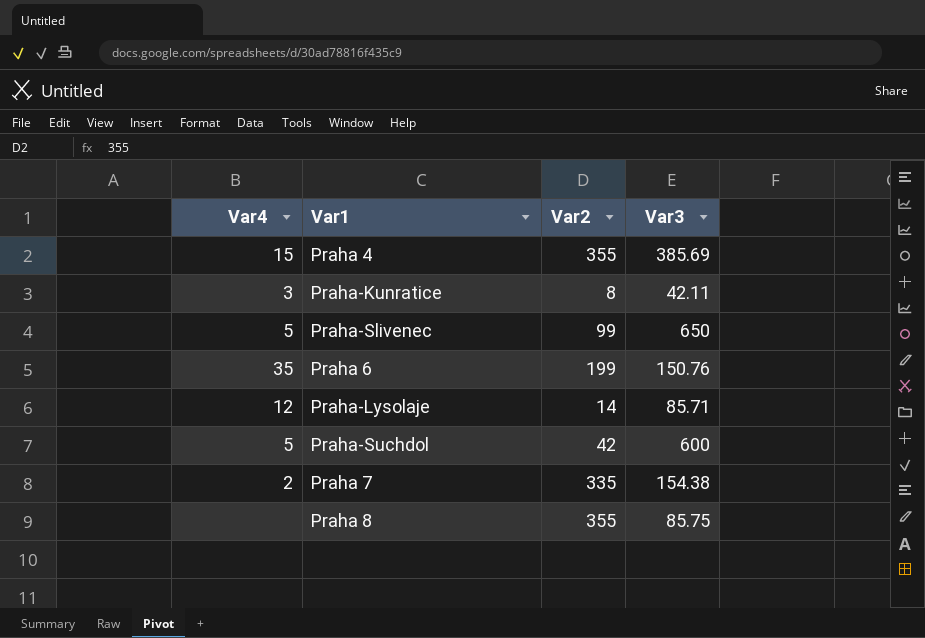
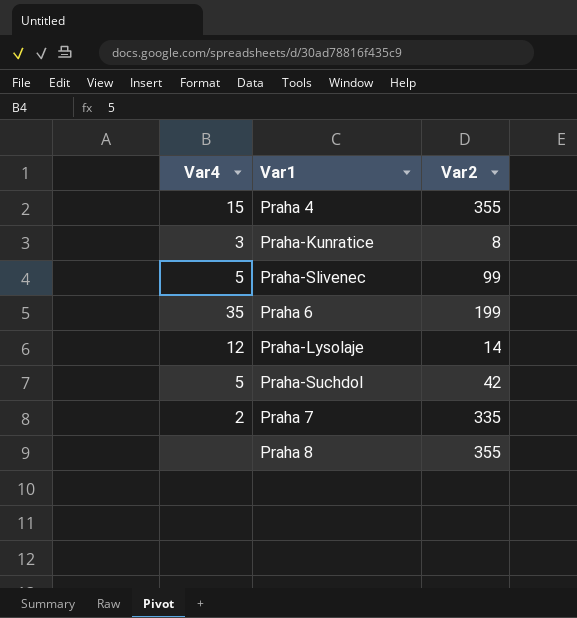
column Var3 | position: 4 -> none

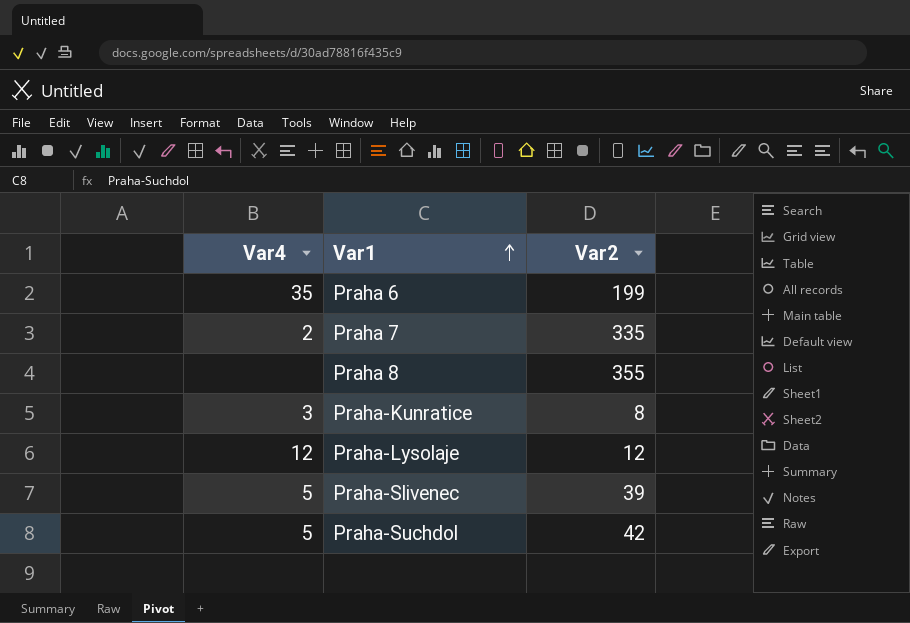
row order: none -> Var1 ascending
row Praha 4: 15 | 355 -> none
Praha-Lysolaje | Var2: 14 -> 12
Praha-Slivenec | Var2: 99 -> 39

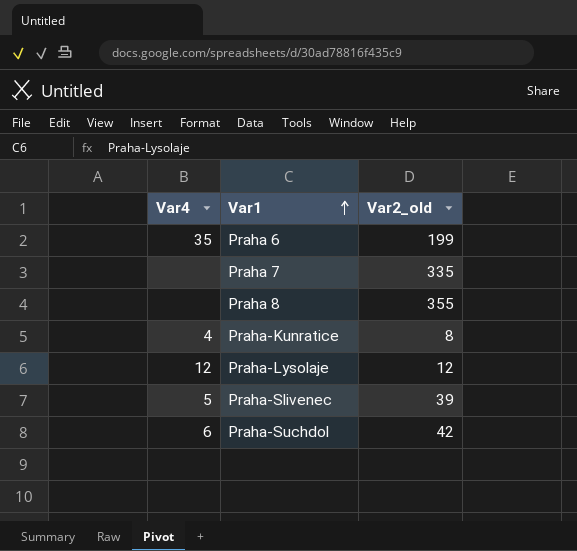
column name: Var2 -> Var2_old
Praha 7 | Var4: 2 -> none
Praha-Kunratice | Var4: 3 -> 4
Praha-Suchdol | Var4: 5 -> 6

